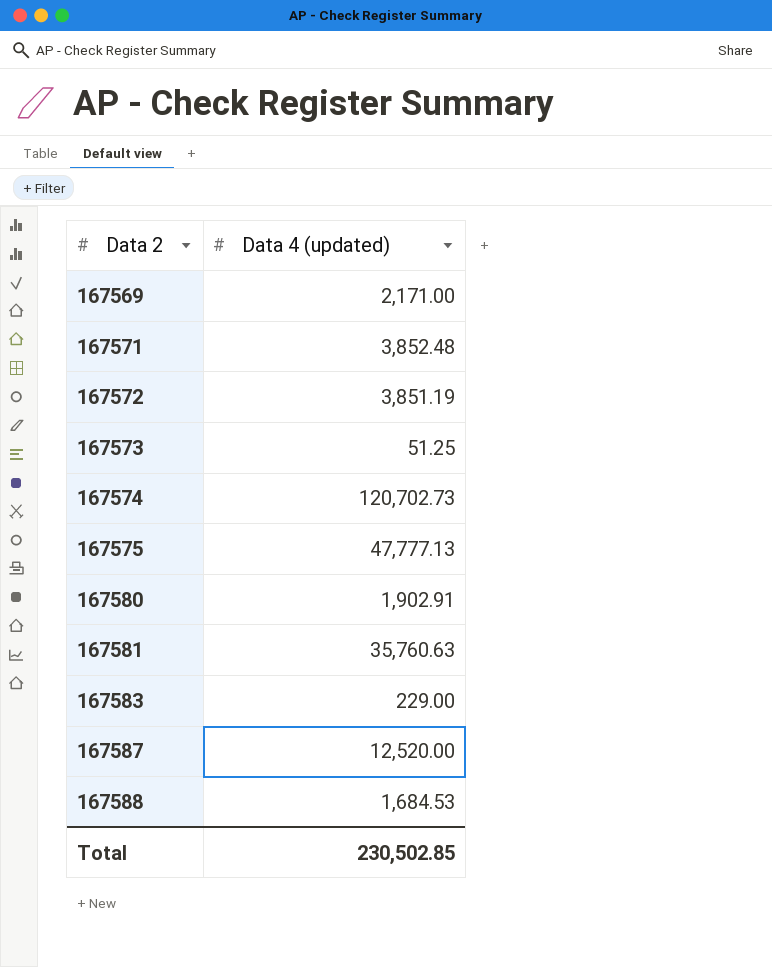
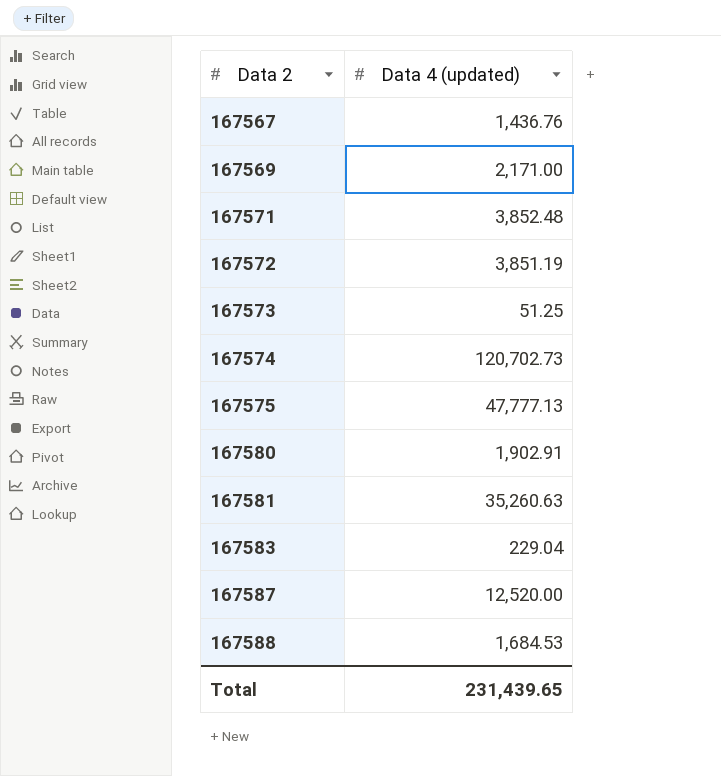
row 167567: none -> 1,436.76
167581 | Data 4 (updated): 35,760.63 -> 35,260.63
167583 | Data 4 (updated): 229.00 -> 229.04
Total | Data 4 (updated): 230,502.85 -> 231,439.65

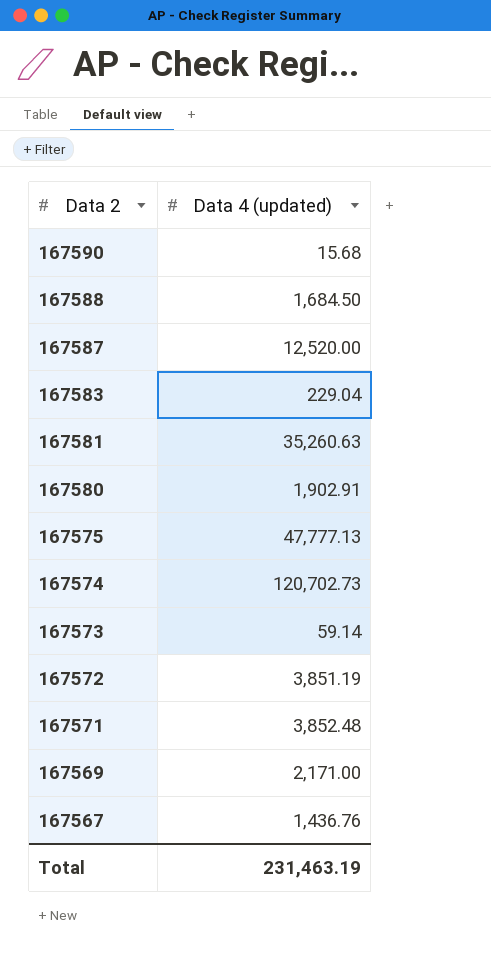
row order: Data 2 ascending -> Data 2 descending
row 167590: none -> 15.68
167588 | Data 4 (updated): 1,684.53 -> 1,684.50
167573 | Data 4 (updated): 51.25 -> 59.14
Total | Data 4 (updated): 231,439.65 -> 231,463.19

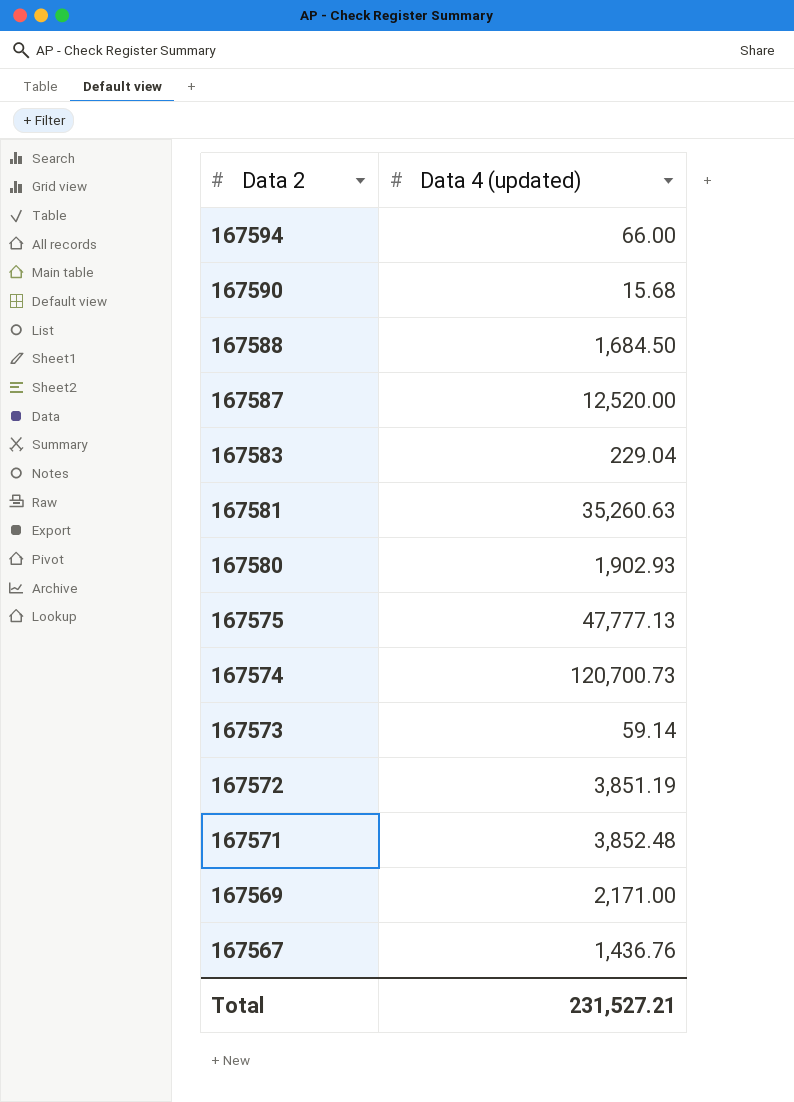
row 167594: none -> 66.00
167580 | Data 4 (updated): 1,902.91 -> 1,902.93
167574 | Data 4 (updated): 120,702.73 -> 120,700.73
Total | Data 4 (updated): 231,463.19 -> 231,527.21

